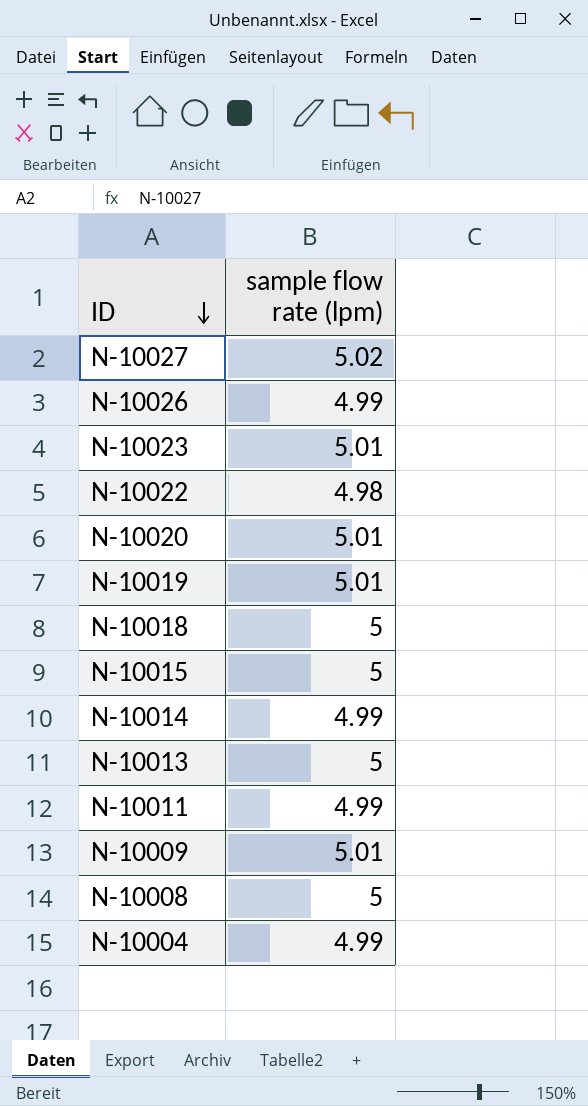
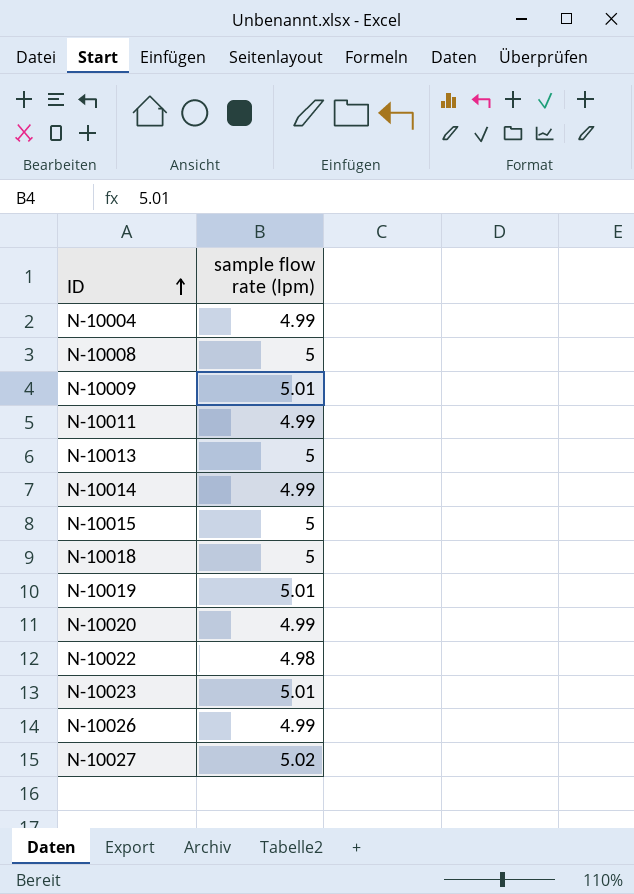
row order: ID descending -> ID ascending
N-10020 | sample flow rate (lpm): 5.01 -> 4.99

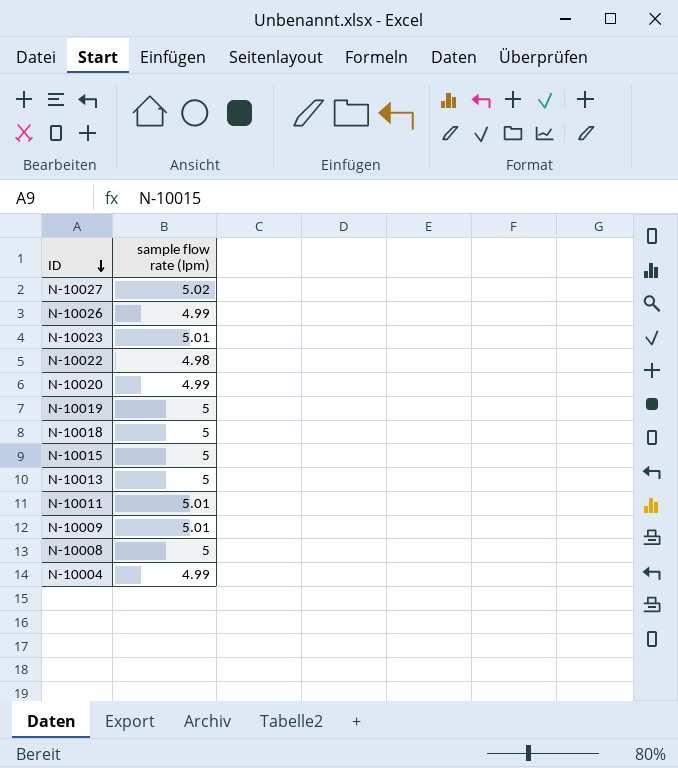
row order: ID ascending -> ID descending
row N-10014: 4.99 -> none
N-10019 | sample flow rate (lpm): 5.01 -> 5
N-10011 | sample flow rate (lpm): 4.99 -> 5.01

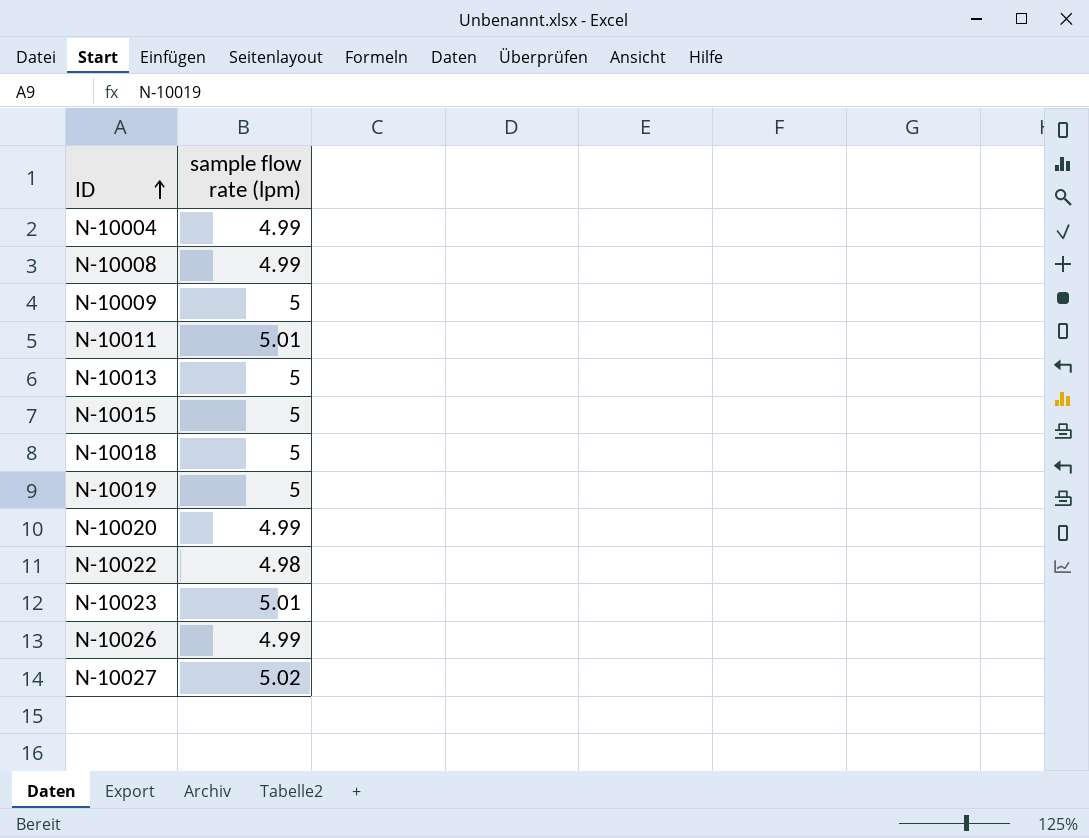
row order: ID descending -> ID ascending
N-10008 | sample flow rate (lpm): 5 -> 4.99
N-10009 | sample flow rate (lpm): 5.01 -> 5

